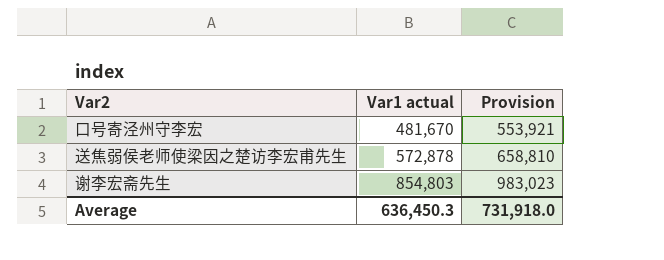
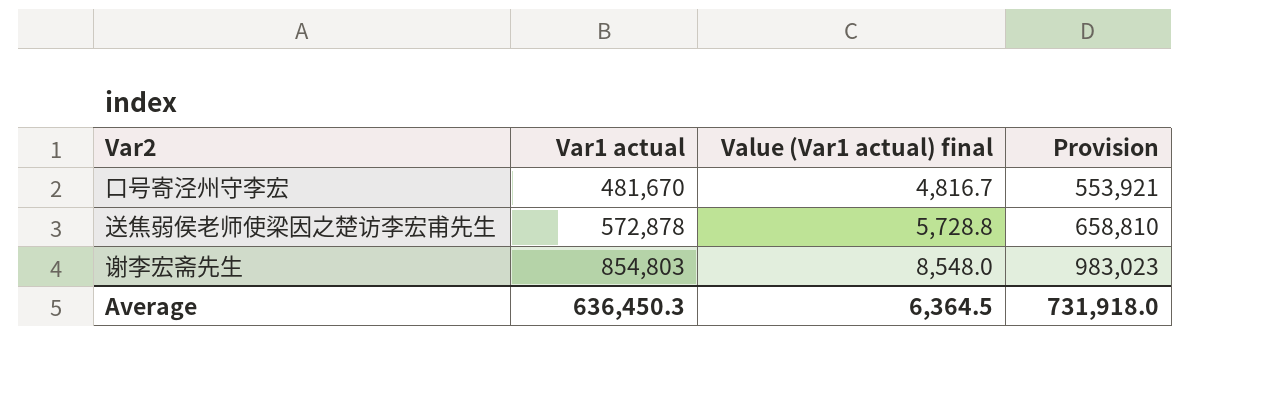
column Value (Var1 actual) final | formula: none -> [Var1 actual] * 0.01

